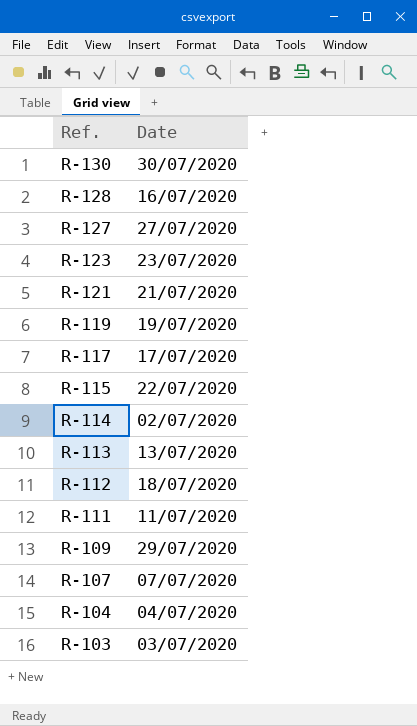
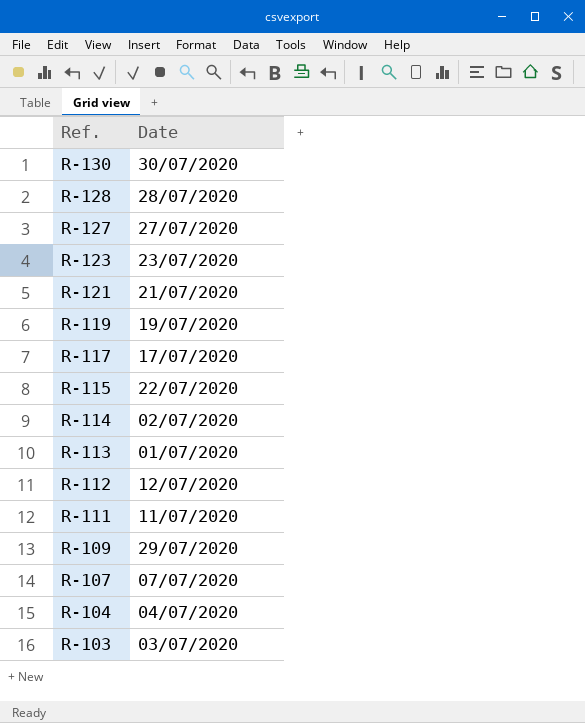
R-128 | Date: 16/07/2020 -> 28/07/2020
R-113 | Date: 13/07/2020 -> 01/07/2020
R-112 | Date: 18/07/2020 -> 12/07/2020

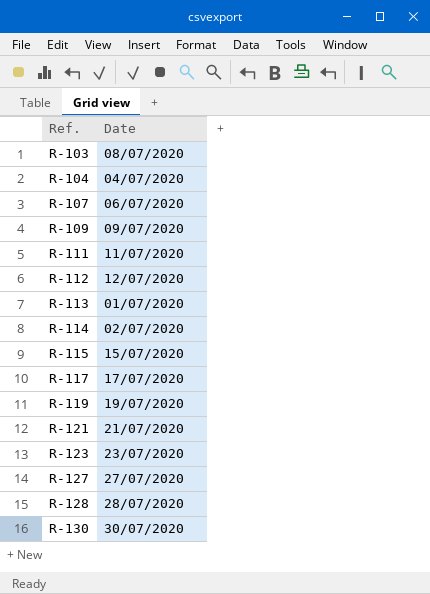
row order: Ref. descending -> Ref. ascending
R-103 | Date: 03/07/2020 -> 08/07/2020
R-107 | Date: 07/07/2020 -> 06/07/2020
R-109 | Date: 29/07/2020 -> 09/07/2020
R-115 | Date: 22/07/2020 -> 15/07/2020

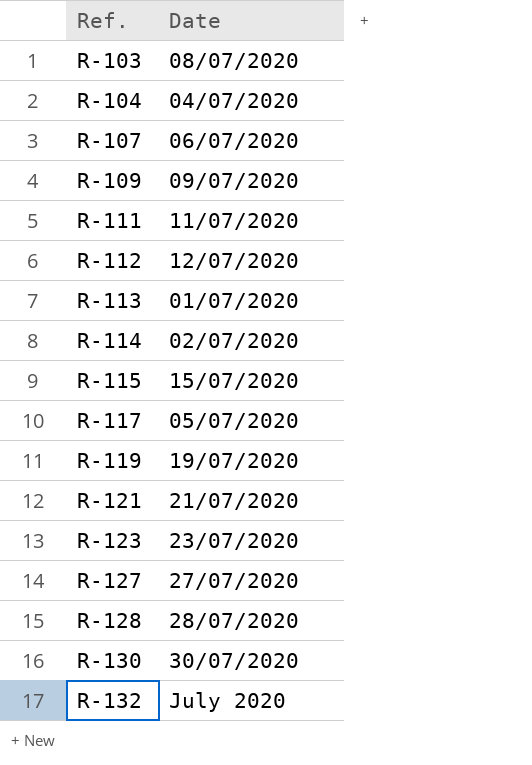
R-117 | Date: 17/07/2020 -> 05/07/2020
row R-132: none -> July 2020

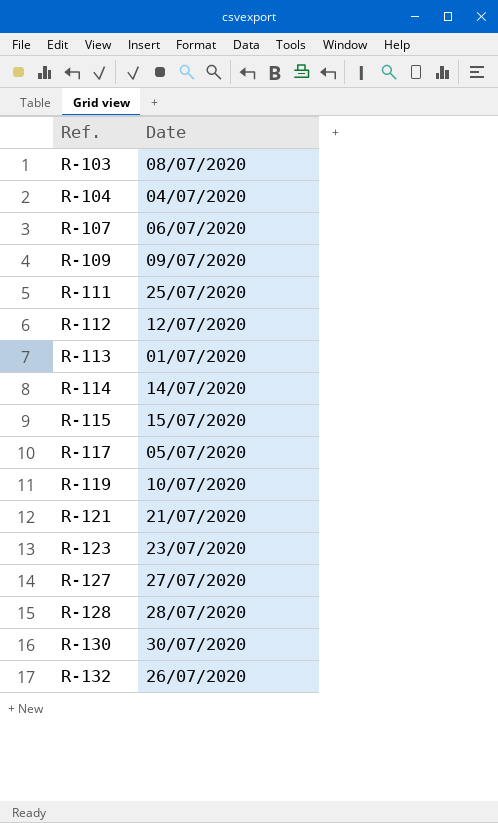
R-111 | Date: 11/07/2020 -> 25/07/2020
R-114 | Date: 02/07/2020 -> 14/07/2020
R-119 | Date: 19/07/2020 -> 10/07/2020
R-132 | Date: July 2020 -> 26/07/2020

